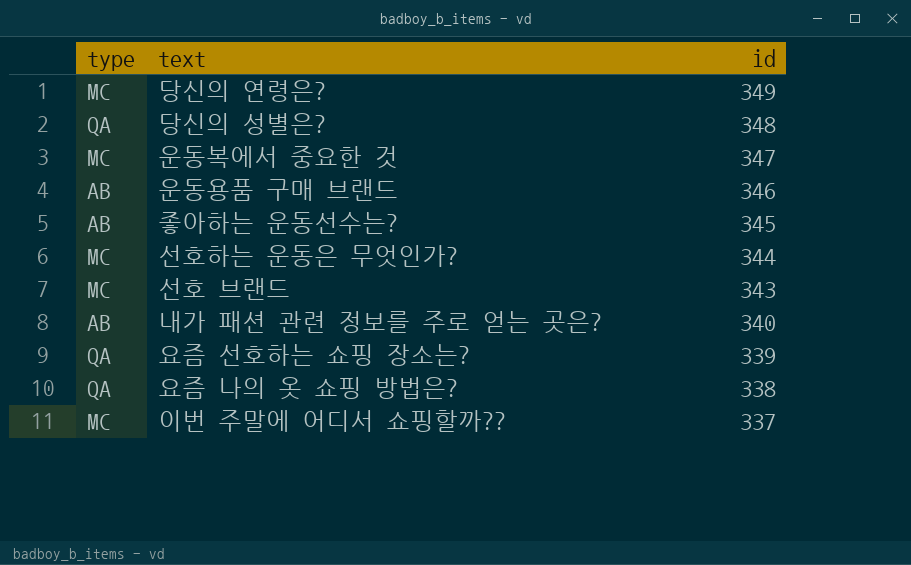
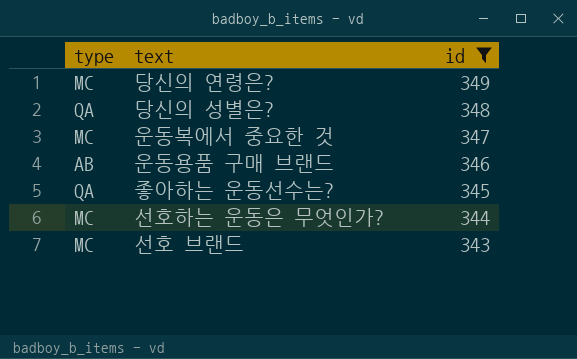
filter: none -> id >= 343
좋아하는 운동선수는? | type: AB -> QA

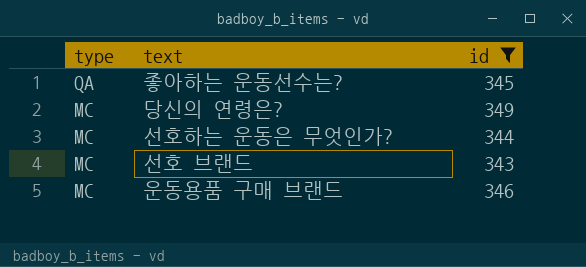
row order: id descending -> type descending
row 당신의 성별은?: QA | 348 -> none
row 운동복에서 중요한 것: MC | 347 -> none
운동용품 구매 브랜드 | type: AB -> MC

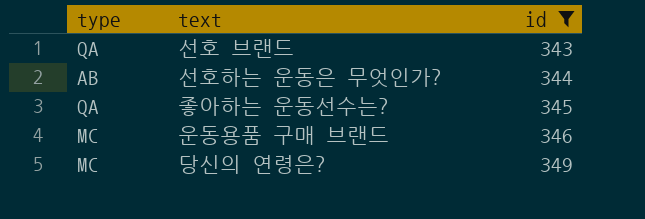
row order: type descending -> id ascending
선호 브랜드 | type: MC -> QA
선호하는 운동은 무엇인가? | type: MC -> AB

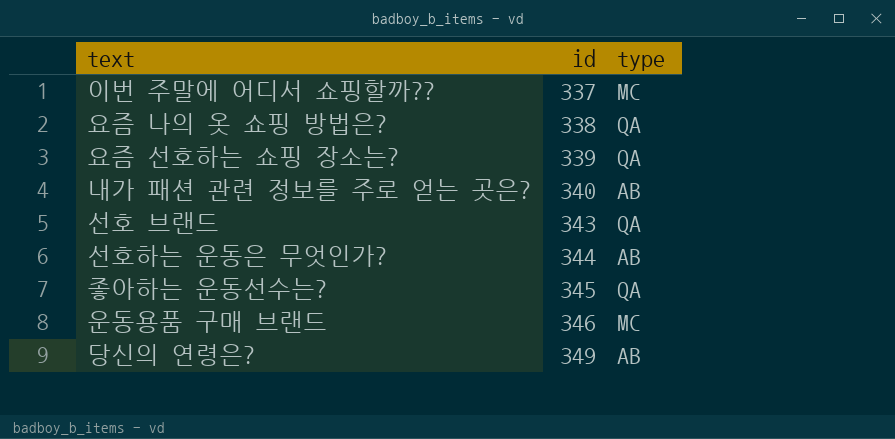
filter: id >= 343 -> none
column type | position: 1 -> 3
당신의 연령은? | type: MC -> AB

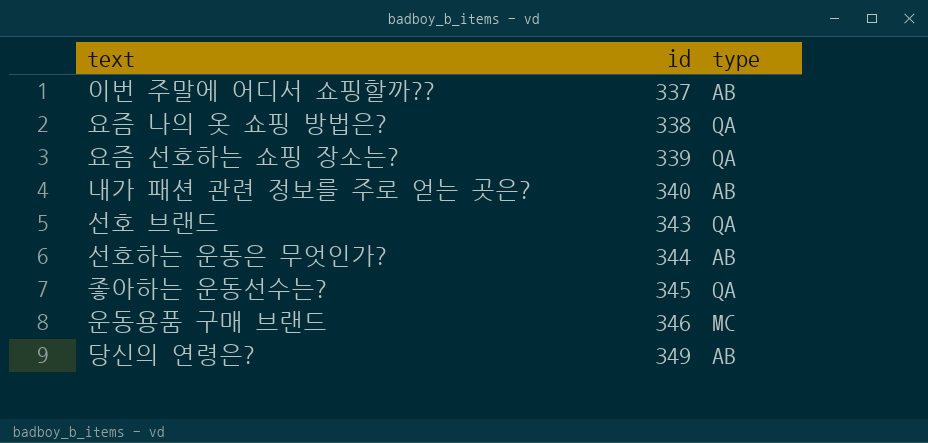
이번 주말에 어디서 쇼핑할까?? | type: MC -> AB

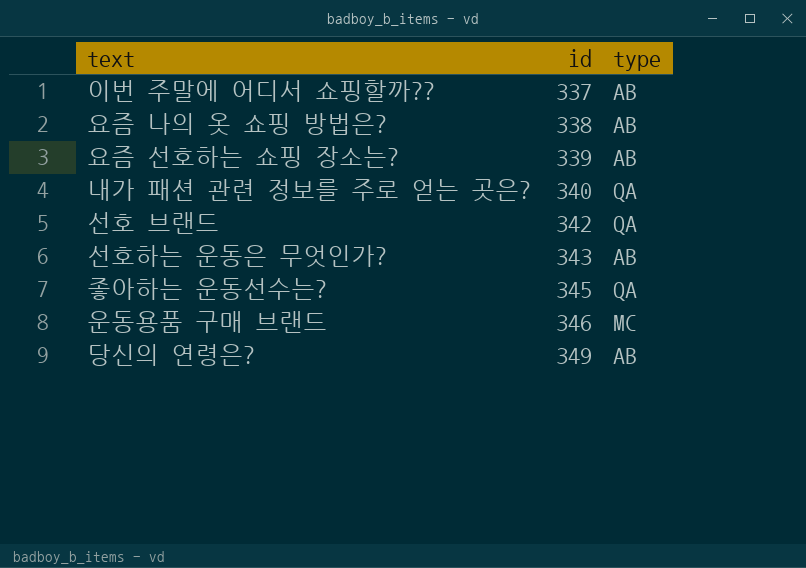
요즘 나의 옷 쇼핑 방법은? | type: QA -> AB
요즘 선호하는 쇼핑 장소는? | type: QA -> AB
내가 패션 관련 정보를 주로 얻는 곳은? | type: AB -> QA
선호 브랜드 | id: 343 -> 342
선호하는 운동은 무엇인가? | id: 344 -> 343

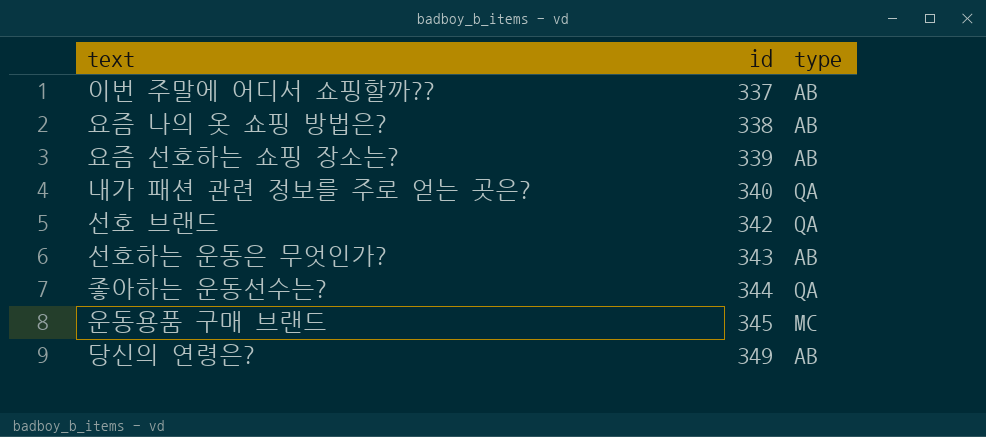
좋아하는 운동선수는? | id: 345 -> 344
운동용품 구매 브랜드 | id: 346 -> 345

